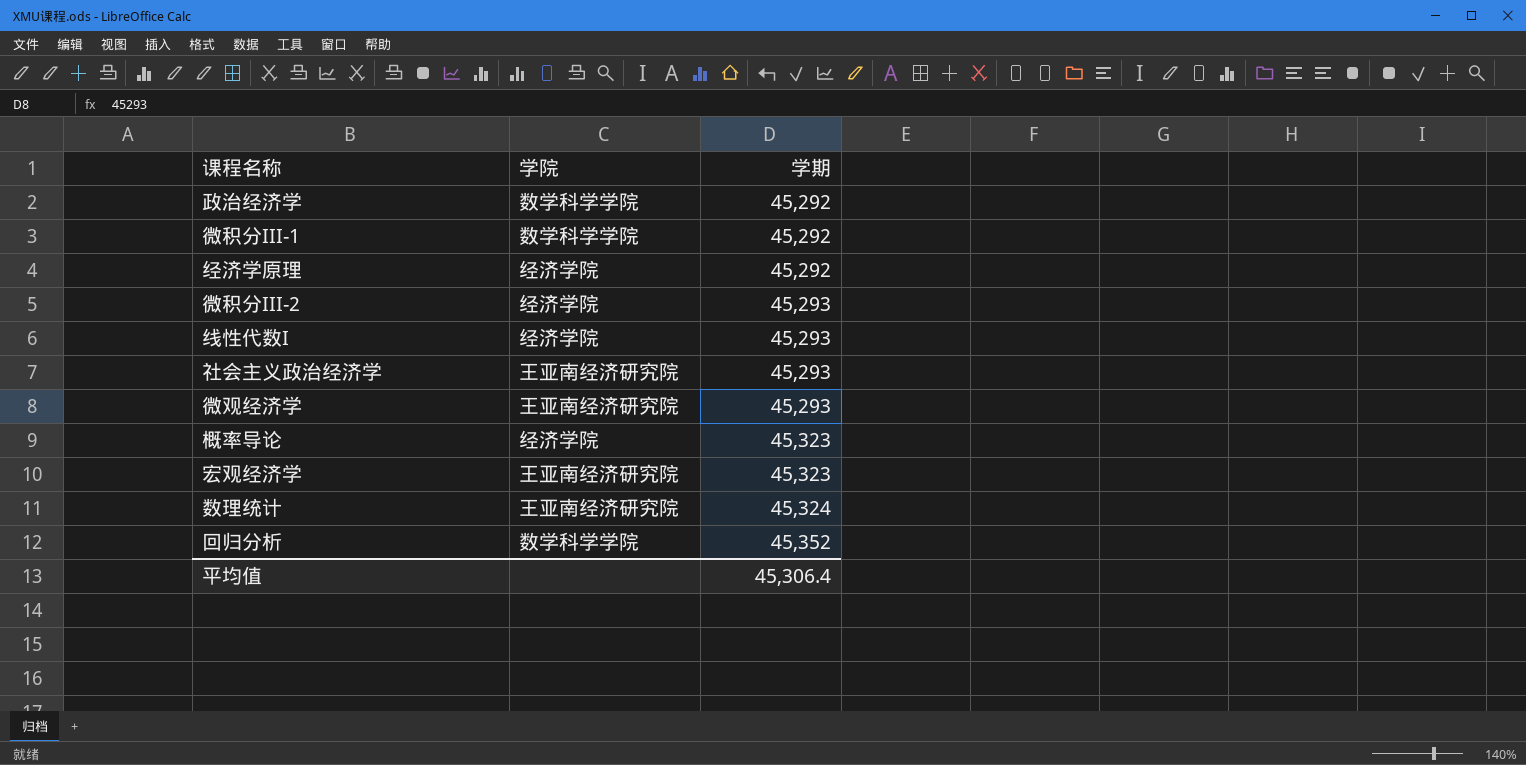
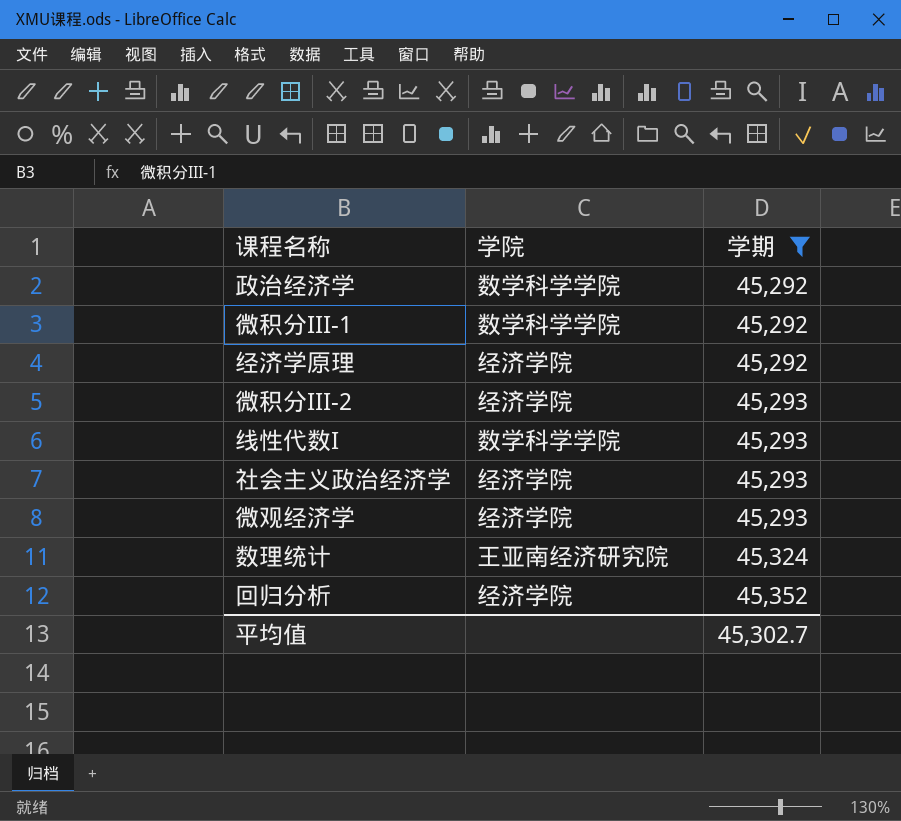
filter: none -> 学期 != 45,323
线性代数I | 学院: 经济学院 -> 数学科学学院
社会主义政治经济学 | 学院: 王亚南经济研究院 -> 经济学院
微观经济学 | 学院: 王亚南经济研究院 -> 经济学院
回归分析 | 学院: 数学科学学院 -> 经济学院
平均值 | 学期: 45,306.4 -> 45,302.7

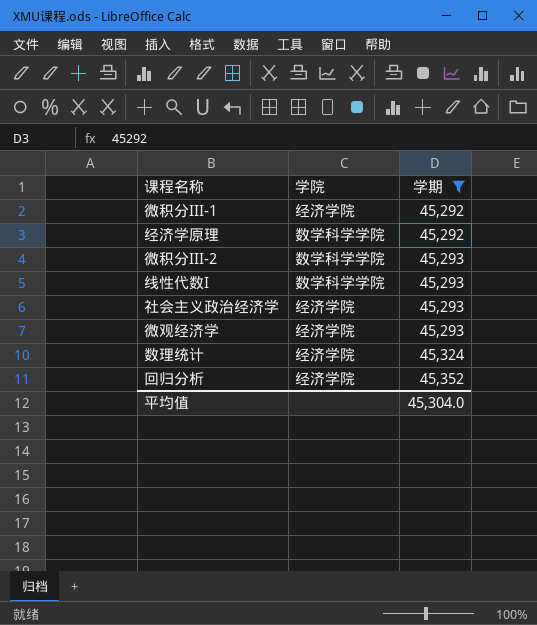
row 政治经济学: 数学科学学院 | 45,292 -> none
微积分III-1 | 学院: 数学科学学院 -> 经济学院
经济学原理 | 学院: 经济学院 -> 数学科学学院
微积分III-2 | 学院: 经济学院 -> 数学科学学院
数理统计 | 学院: 王亚南经济研究院 -> 经济学院
平均值 | 学期: 45,302.7 -> 45,304.0

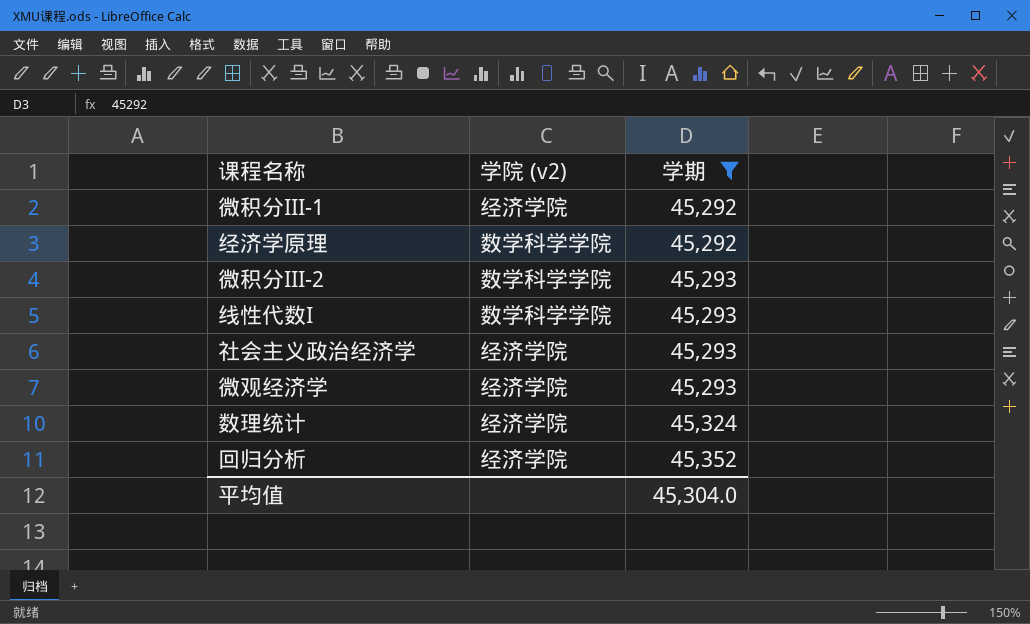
column name: 学院 -> 学院 (v2)

